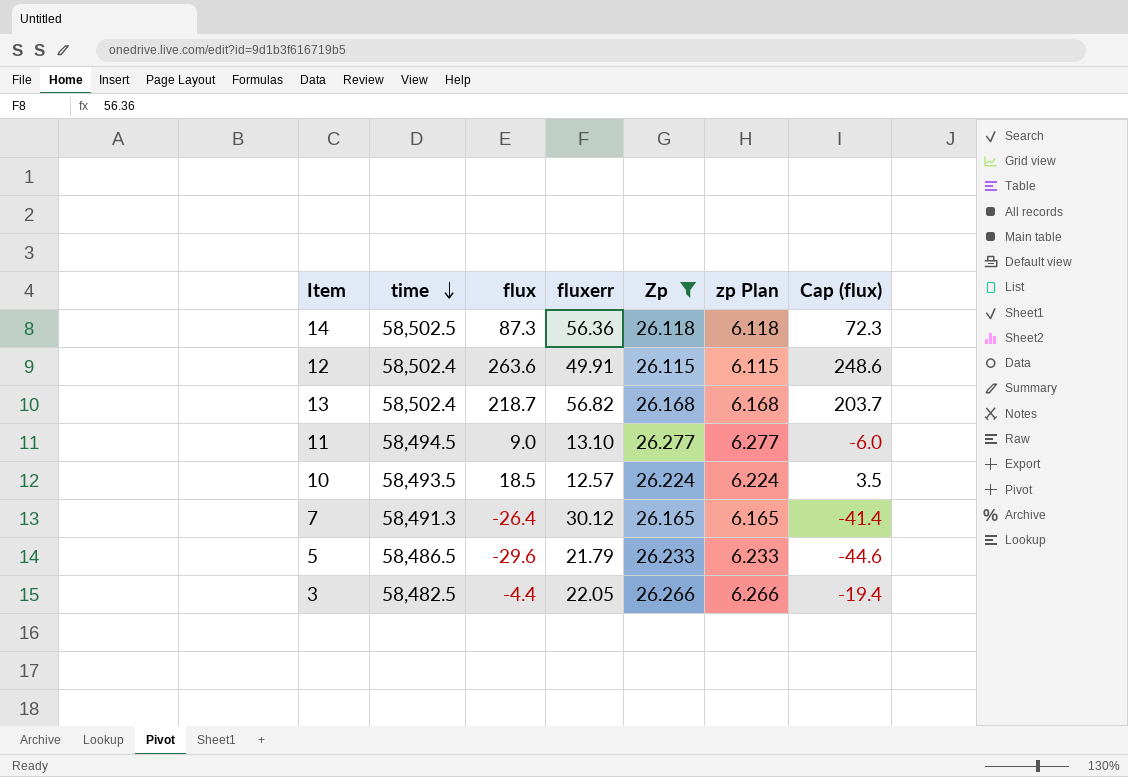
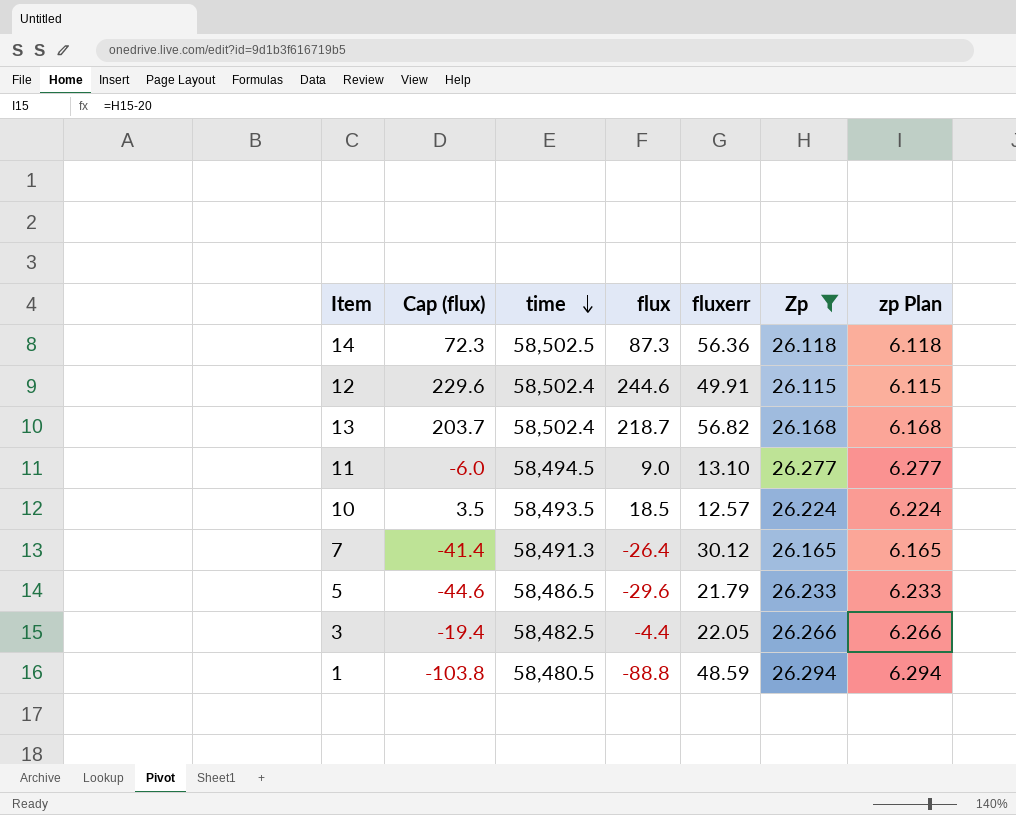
column Cap (flux) | position: 7 -> 2
12 | Cap (flux): 248.6 -> 229.6
12 | flux: 263.6 -> 244.6
row 1: none -> -103.8 | 58,480.5 | -88.8 | 48.59 | 26.294 | 6.294

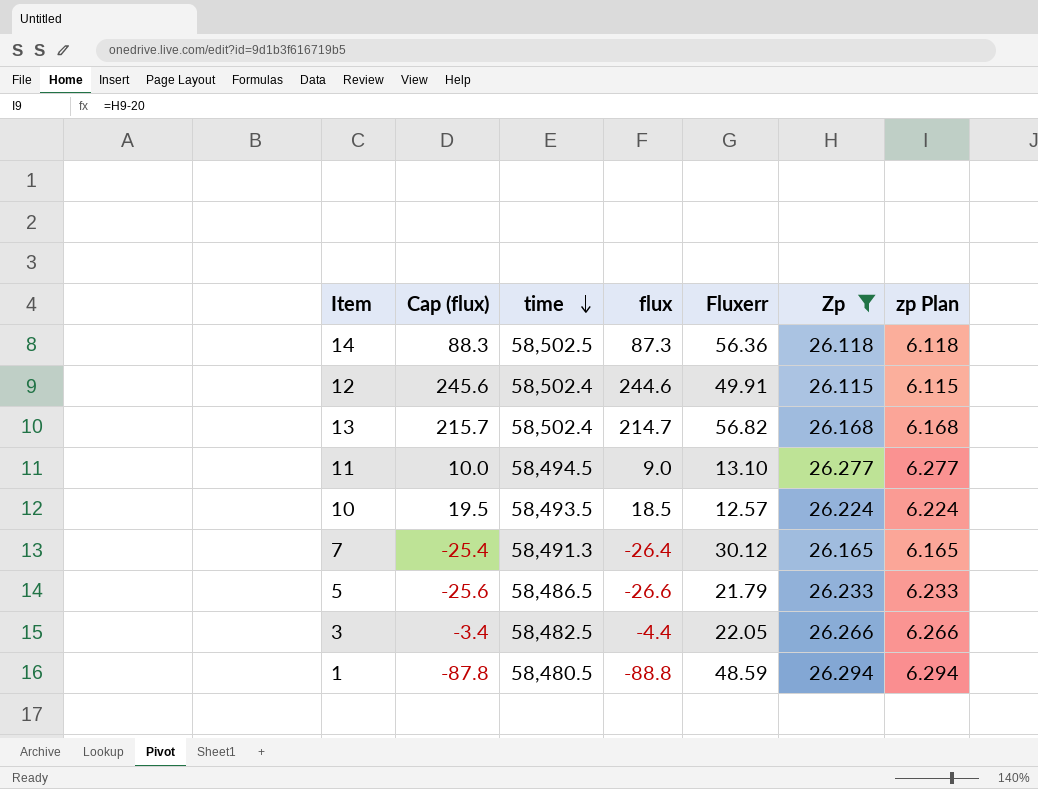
column Cap (flux) | formula: [flux] - 15 -> [flux] + 1
column name: fluxerr -> Fluxerr
13 | flux: 218.7 -> 214.7
5 | flux: -29.6 -> -26.6

